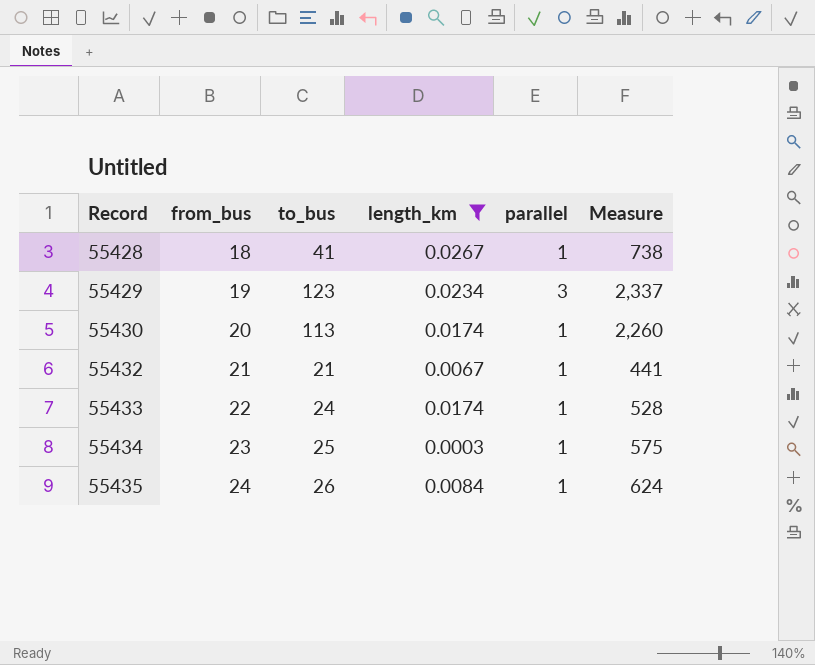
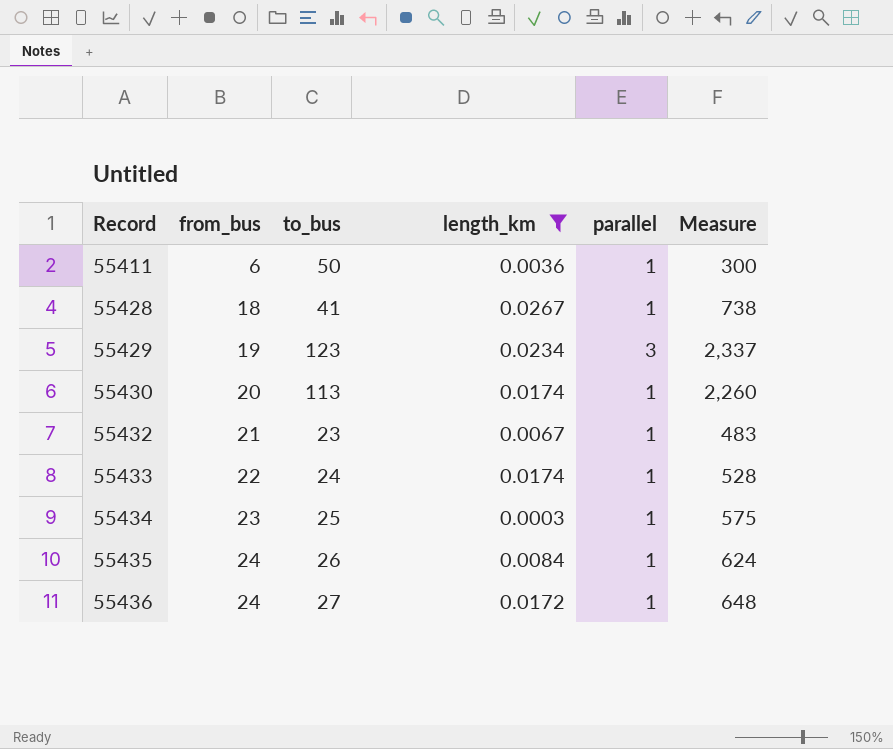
row 55411: none -> 6 | 50 | 0.0036 | 1 | 300
55432 | to_bus: 21 -> 23
55432 | Measure: 441 -> 483
row 55436: none -> 24 | 27 | 0.0172 | 1 | 648

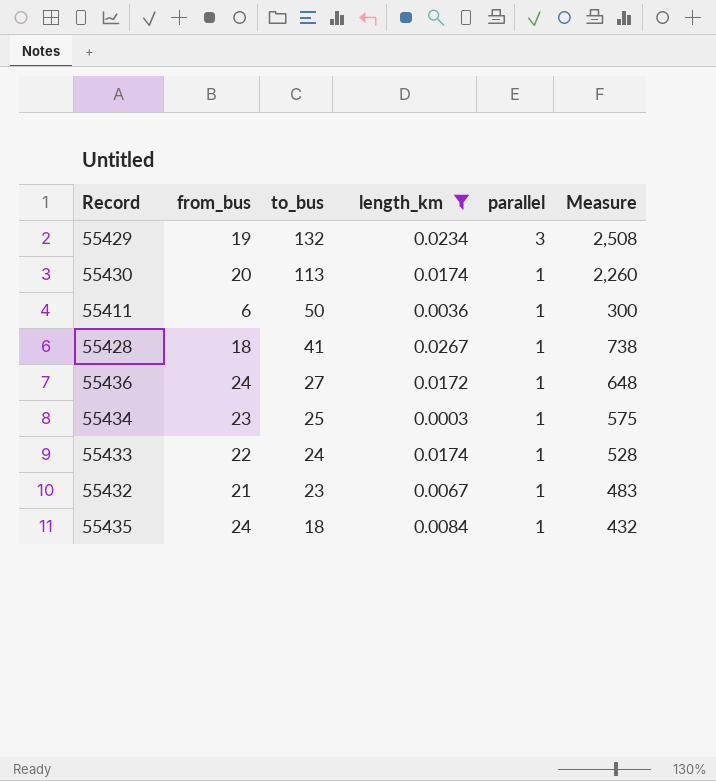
row order: Record ascending -> to_bus descending
55429 | to_bus: 123 -> 132
55429 | Measure: 2,337 -> 2,508
55435 | to_bus: 26 -> 18
55435 | Measure: 624 -> 432

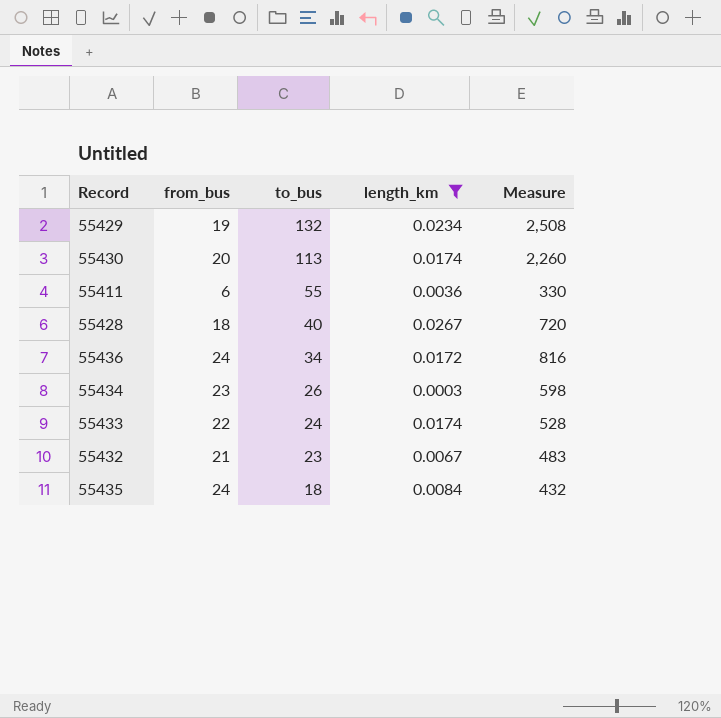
column parallel | position: 5 -> none
55411 | to_bus: 50 -> 55
55411 | Measure: 300 -> 330
55428 | to_bus: 41 -> 40
55428 | Measure: 738 -> 720
55436 | to_bus: 27 -> 34
55436 | Measure: 648 -> 816
55434 | to_bus: 25 -> 26
55434 | Measure: 575 -> 598

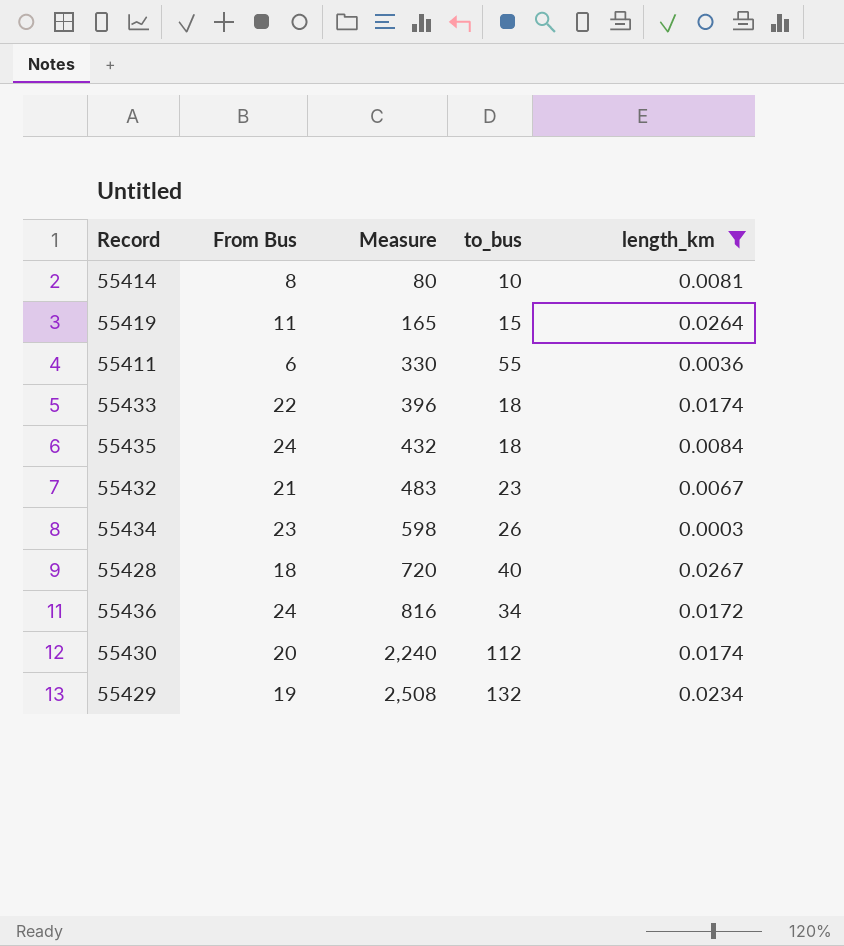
row order: to_bus descending -> Measure ascending
column name: from_bus -> From Bus
column Measure | position: 5 -> 3
row 55414: none -> 8 | 80 | 10 | 0.0081
row 55419: none -> 11 | 165 | 15 | 0.0264
55433 | Measure: 528 -> 396
55433 | to_bus: 24 -> 18
55430 | Measure: 2,260 -> 2,240
55430 | to_bus: 113 -> 112

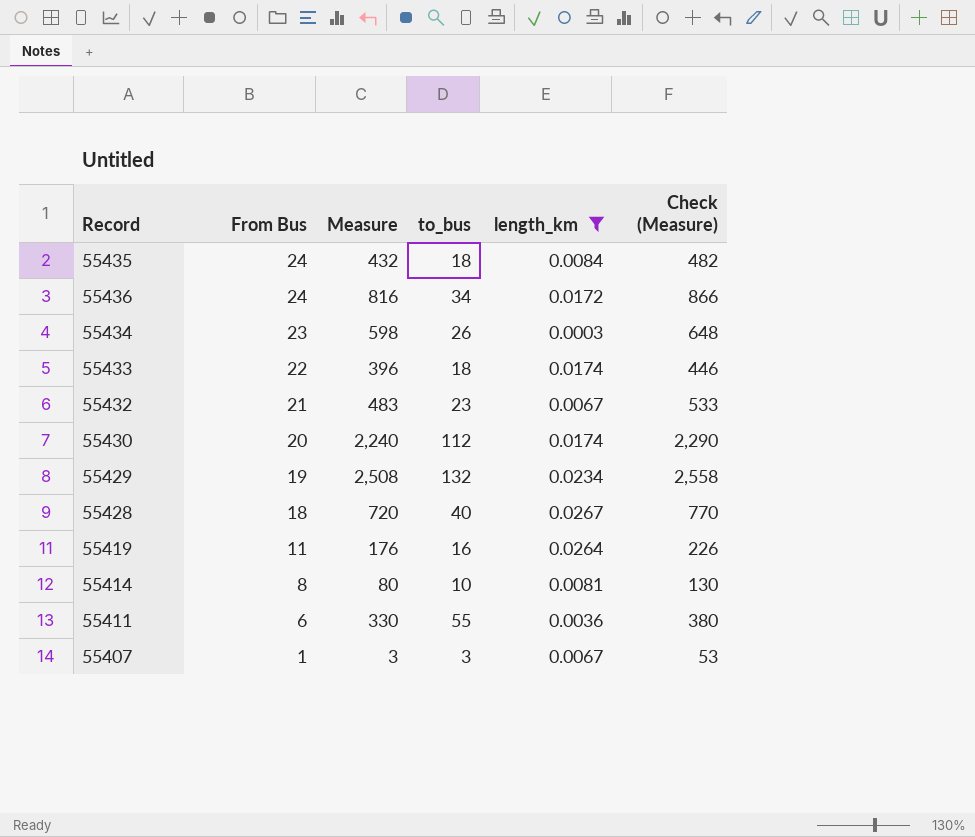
row order: Measure ascending -> From Bus descending
column Check (Measure) | formula: none -> [Measure] + 50
55419 | Measure: 165 -> 176
55419 | to_bus: 15 -> 16
row 55407: none -> 1 | 3 | 3 | 0.0067 | 53

